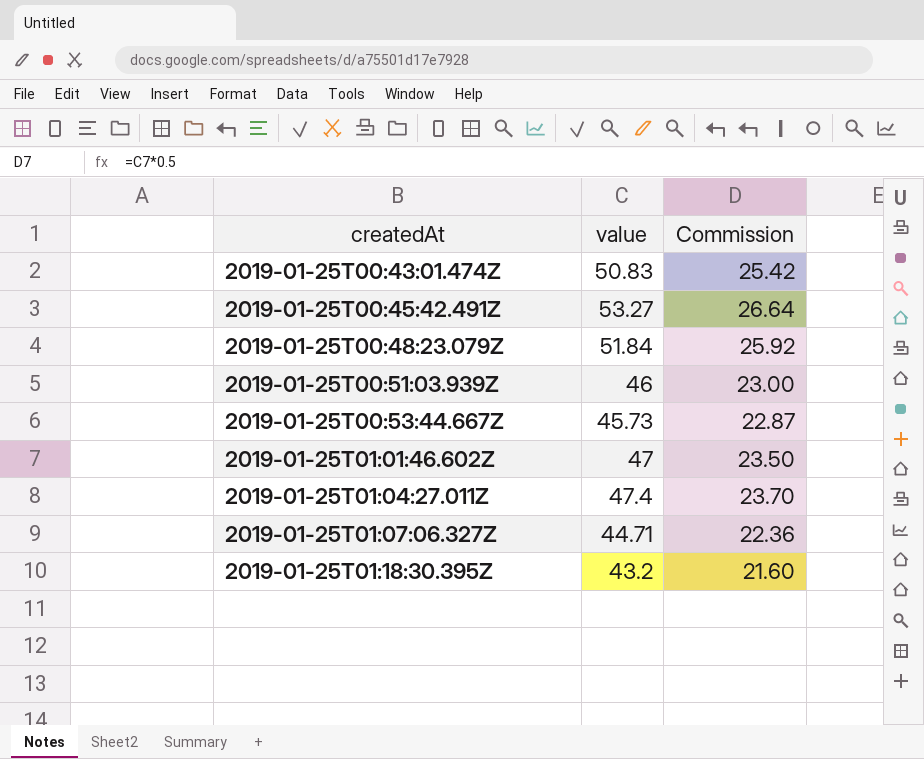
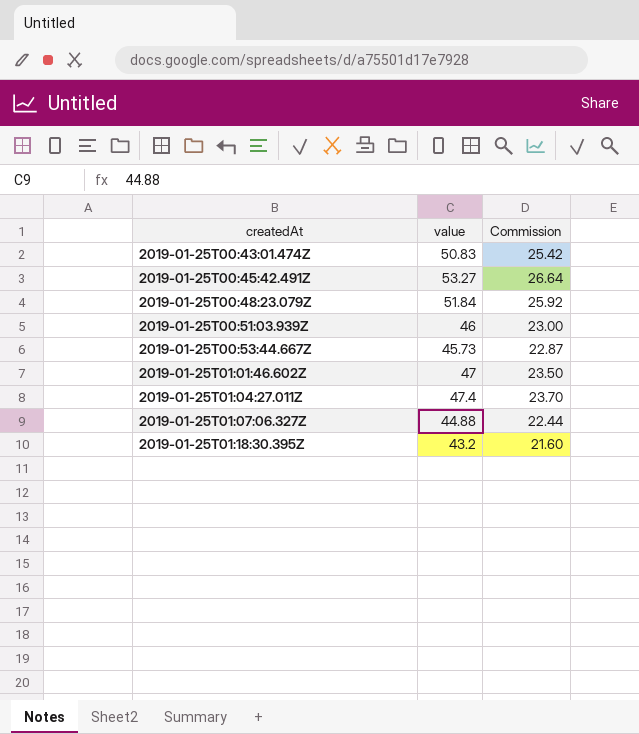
2019-01-25T01:07:06.327Z | value: 44.71 -> 44.88
2019-01-25T01:07:06.327Z | Commission: 22.36 -> 22.44

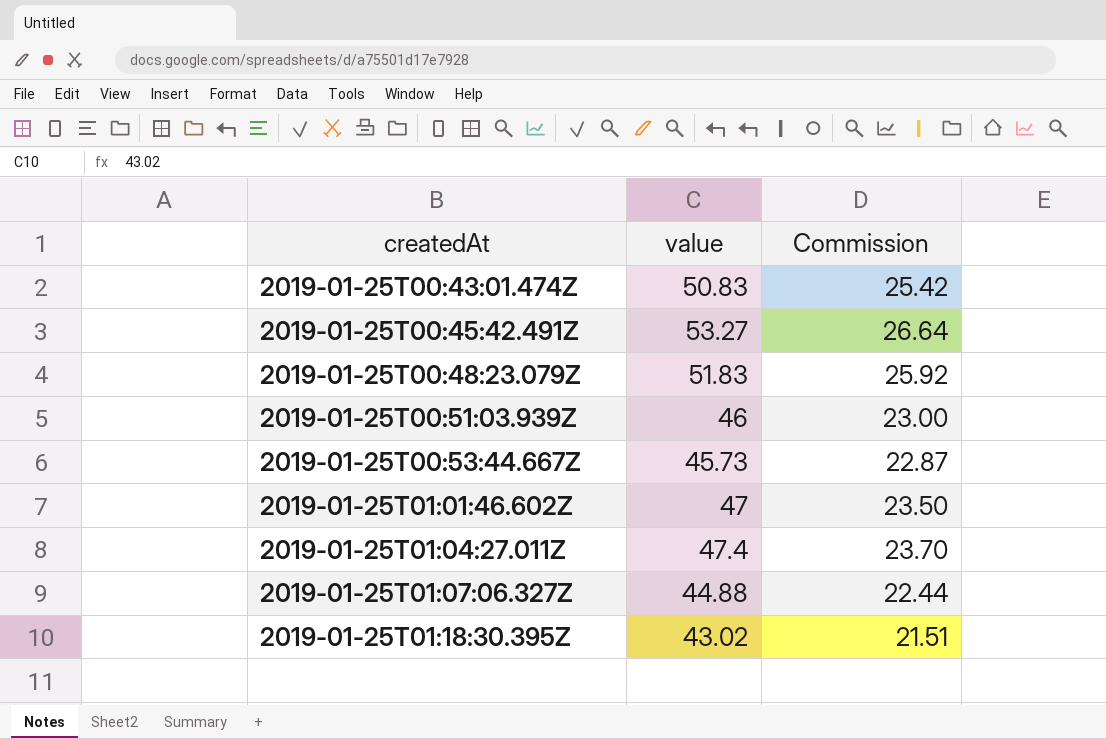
2019-01-25T00:48:23.079Z | value: 51.84 -> 51.83
2019-01-25T01:18:30.395Z | value: 43.2 -> 43.02
2019-01-25T01:18:30.395Z | Commission: 21.60 -> 21.51

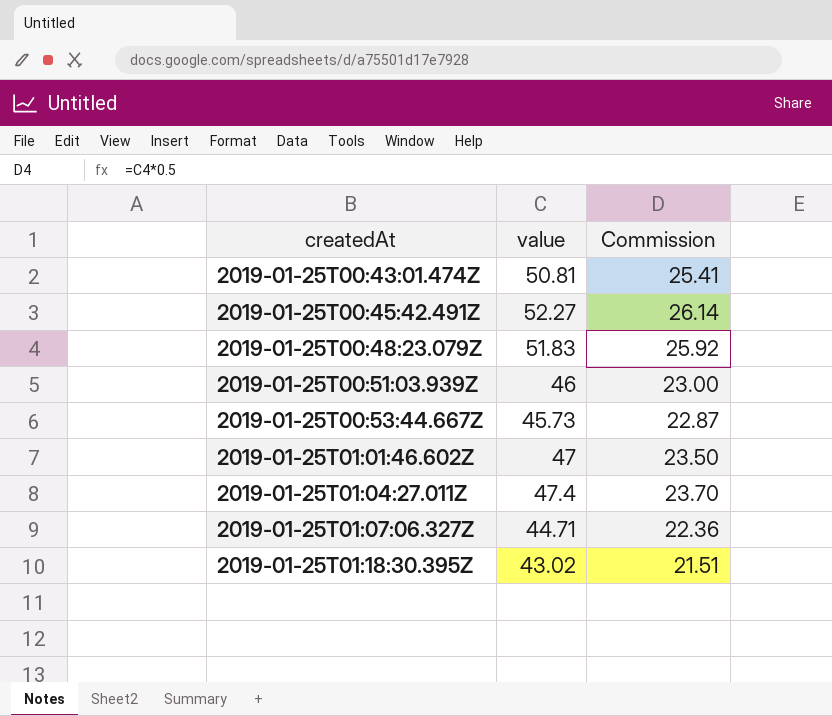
2019-01-25T00:43:01.474Z | value: 50.83 -> 50.81
2019-01-25T00:43:01.474Z | Commission: 25.42 -> 25.41
2019-01-25T00:45:42.491Z | value: 53.27 -> 52.27
2019-01-25T00:45:42.491Z | Commission: 26.64 -> 26.14
2019-01-25T01:07:06.327Z | value: 44.88 -> 44.71
2019-01-25T01:07:06.327Z | Commission: 22.44 -> 22.36

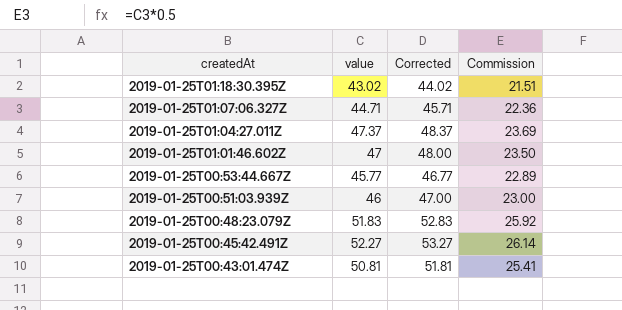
row order: createdAt ascending -> createdAt descending
column Corrected | formula: none -> [value] + 1
2019-01-25T01:04:27.011Z | value: 47.4 -> 47.37
2019-01-25T01:04:27.011Z | Commission: 23.70 -> 23.69
2019-01-25T00:53:44.667Z | value: 45.73 -> 45.77
2019-01-25T00:53:44.667Z | Commission: 22.87 -> 22.89

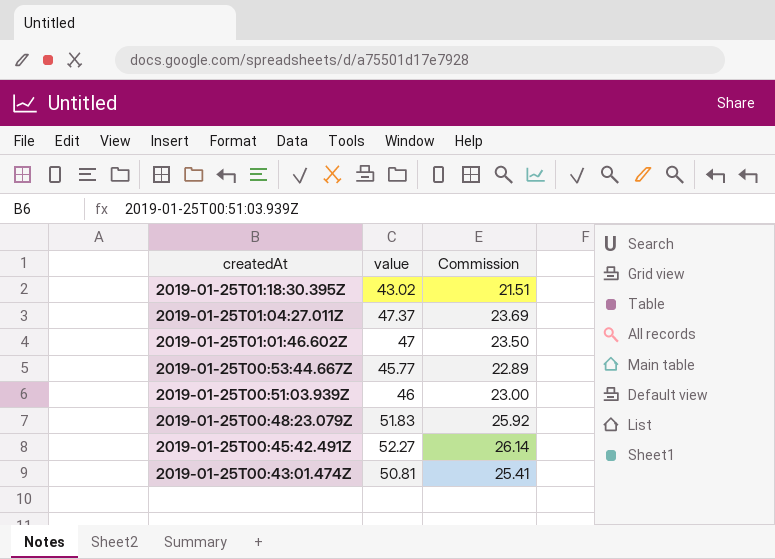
column Corrected | formula: [value] + 1 -> none
row 2019-01-25T01:07:06.327Z: 44.71 | 45.71 | 22.36 -> none

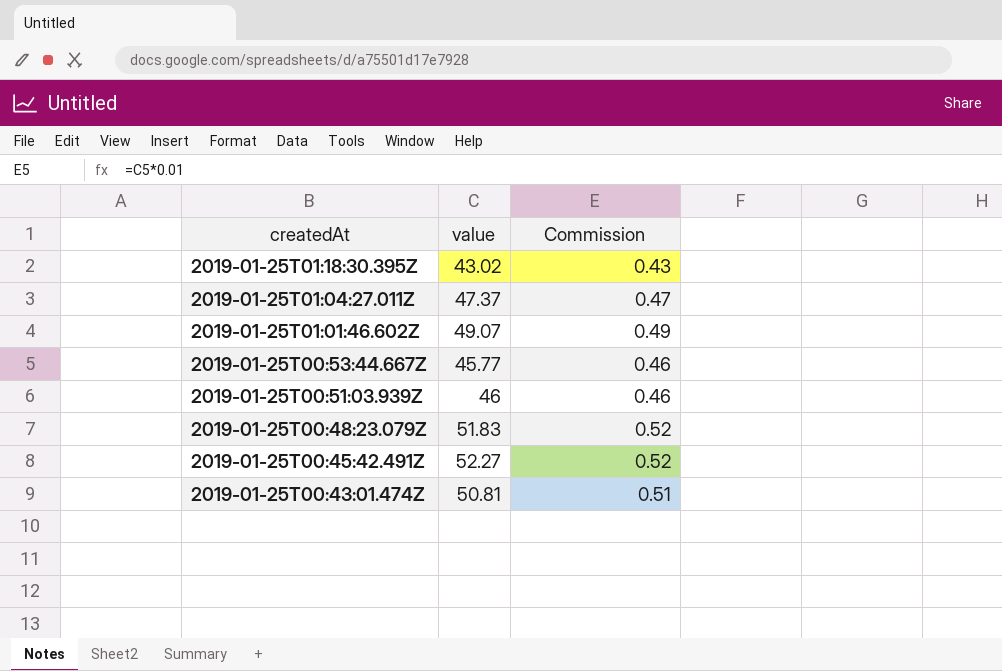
column Commission | formula: [value] * 0.5 -> [value] * 0.01
2019-01-25T01:01:46.602Z | value: 47 -> 49.07

